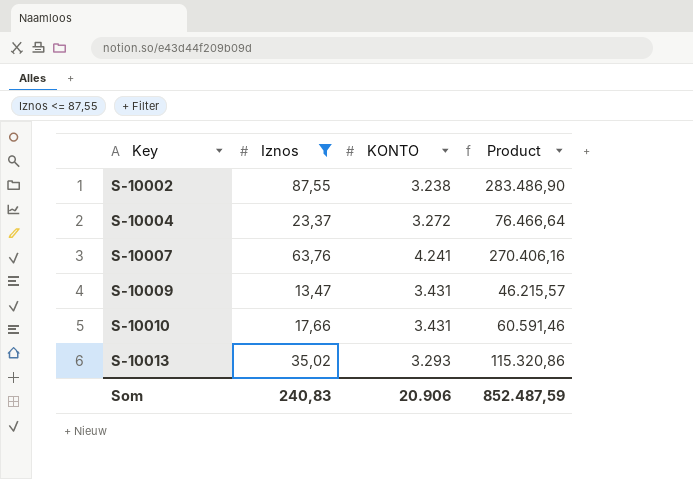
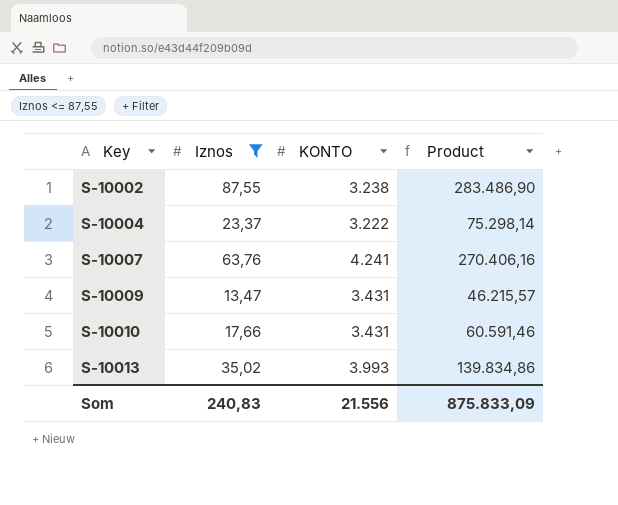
S-10004 | KONTO: 3.272 -> 3.222
S-10004 | Product: 76.466,64 -> 75.298,14
S-10013 | KONTO: 3.293 -> 3.993
S-10013 | Product: 115.320,86 -> 139.834,86
Som | KONTO: 20.906 -> 21.556
Som | Product: 852.487,59 -> 875.833,09

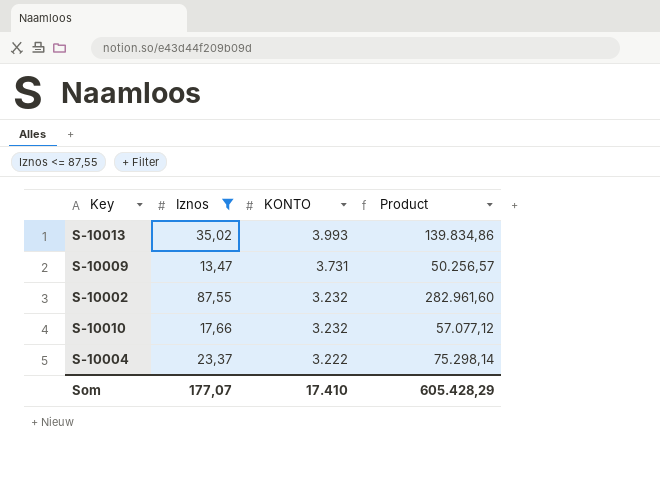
row order: Key ascending -> KONTO descending
row S-10007: 63,76 | 4.241 | 270.406,16 -> none
S-10009 | KONTO: 3.431 -> 3.731
S-10009 | Product: 46.215,57 -> 50.256,57
S-10002 | KONTO: 3.238 -> 3.232
S-10002 | Product: 283.486,90 -> 282.961,60
S-10010 | KONTO: 3.431 -> 3.232
S-10010 | Product: 60.591,46 -> 57.077,12
Som | Iznos: 240,83 -> 177,07
Som | KONTO: 21.556 -> 17.410
Som | Product: 875.833,09 -> 605.428,29

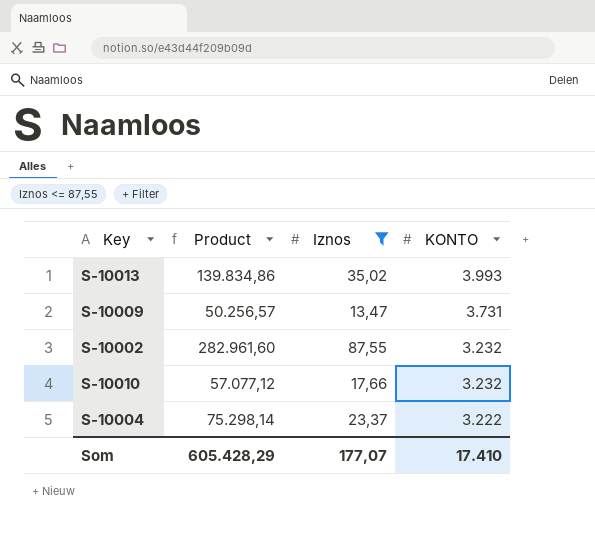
column Product | position: 4 -> 2

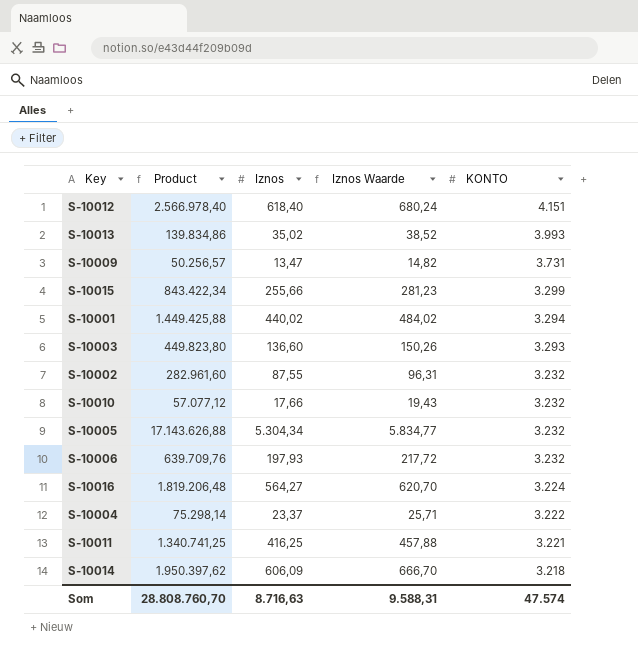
filter: Iznos <= 87,55 -> none
column Iznos Waarde | formula: none -> [Iznos] * 1,1
Som | Product: 605.428,29 -> 28.808.760,70
Som | Iznos: 177,07 -> 8.716,63
Som | KONTO: 17.410 -> 47.574

